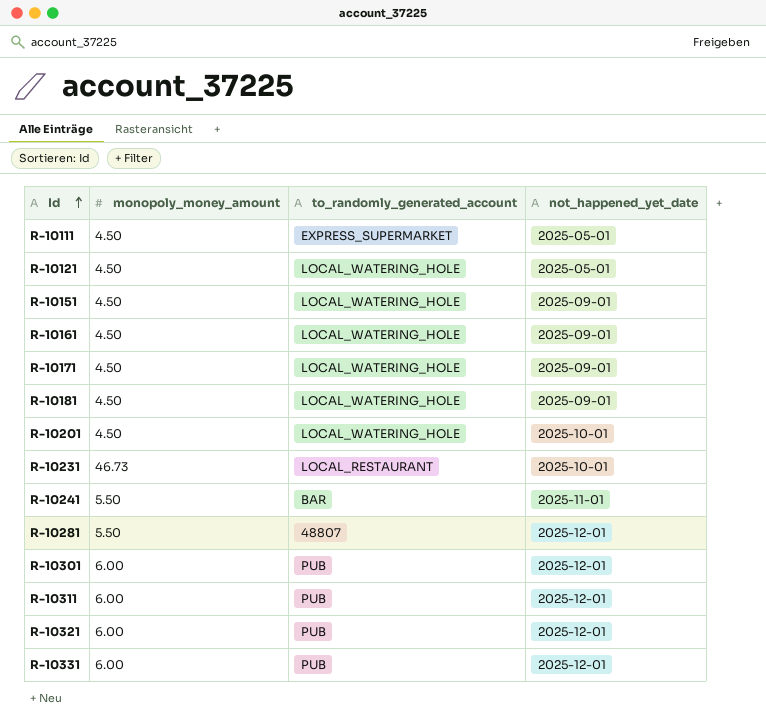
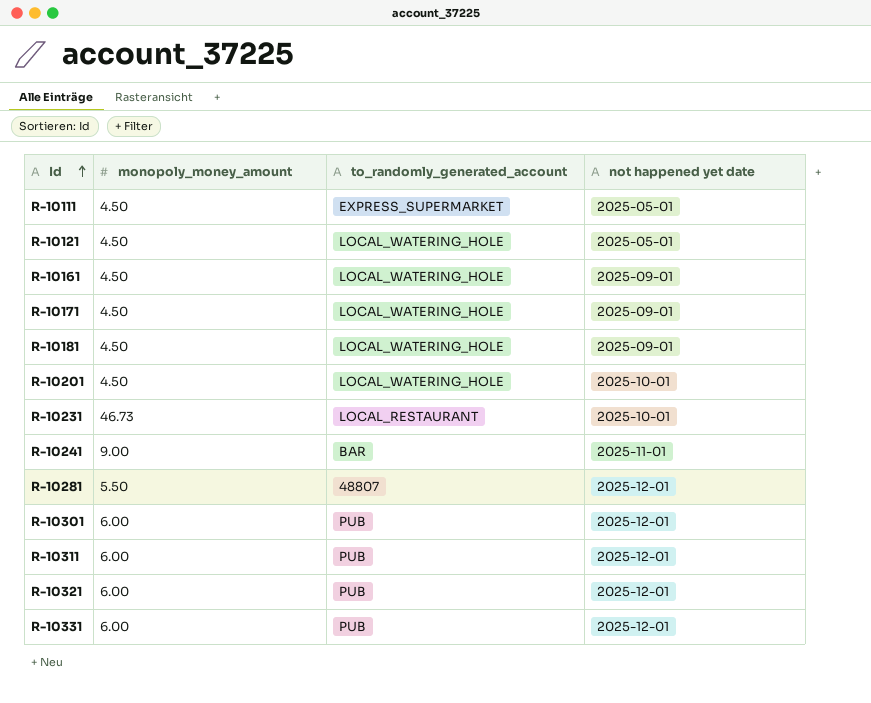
column name: not_happened_yet_date -> not happened yet date
row R-10151: 4.50 | LOCAL_WATERING_HOLE | 2025-09-01 -> none
R-10241 | monopoly_money_amount: 5.50 -> 9.00

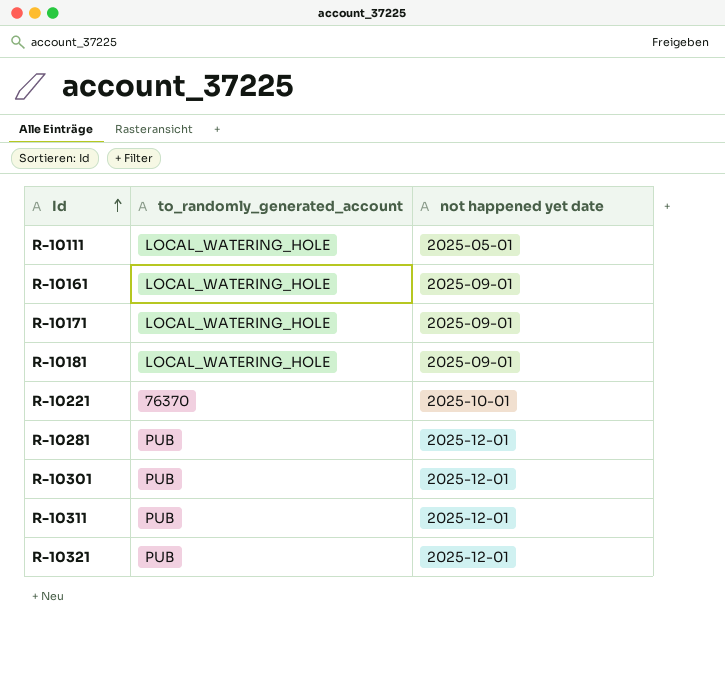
column monopoly_money_amount | position: 2 -> none
row R-10121: 4.50 | LOCAL_WATERING_HOLE | 2025-05-01 -> none
row R-10201: 4.50 | LOCAL_WATERING_HOLE | 2025-10-01 -> none
row R-10231: 46.73 | LOCAL_RESTAURANT | 2025-10-01 -> none
row R-10241: 9.00 | BAR | 2025-11-01 -> none
row R-10331: 6.00 | PUB | 2025-12-01 -> none
R-10111 | to_randomly_generated_account: EXPRESS_SUPERMARKET -> LOCAL_WATERING_HOLE
row R-10221: none -> 76370 | 2025-10-01
R-10281 | to_randomly_generated_account: 48807 -> PUB

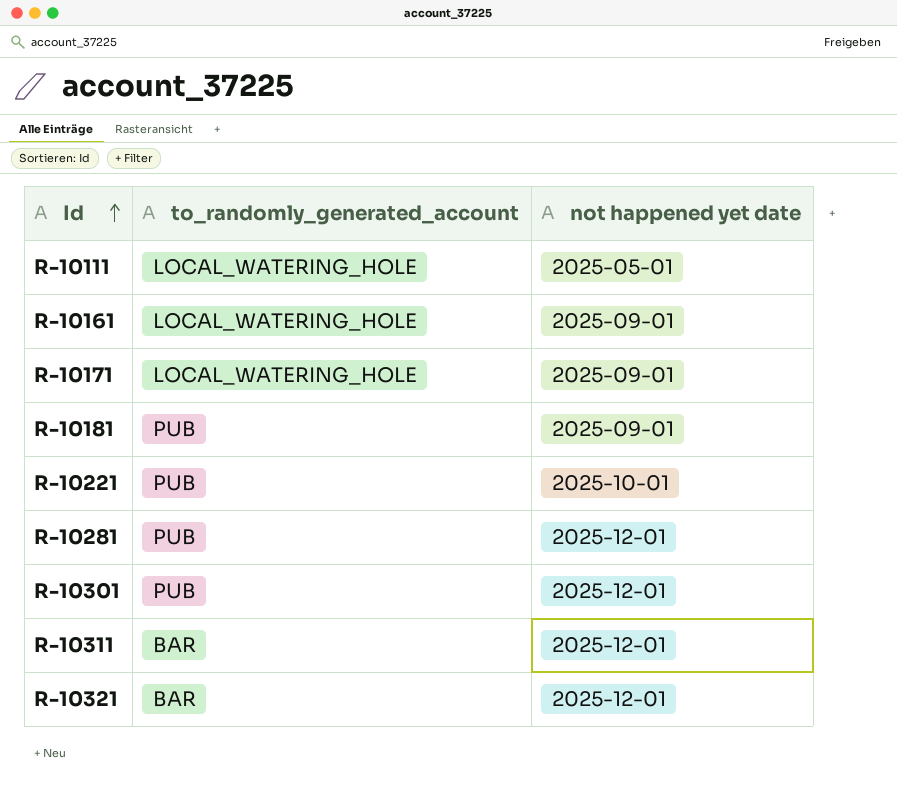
R-10181 | to_randomly_generated_account: LOCAL_WATERING_HOLE -> PUB
R-10221 | to_randomly_generated_account: 76370 -> PUB
R-10311 | to_randomly_generated_account: PUB -> BAR
R-10321 | to_randomly_generated_account: PUB -> BAR

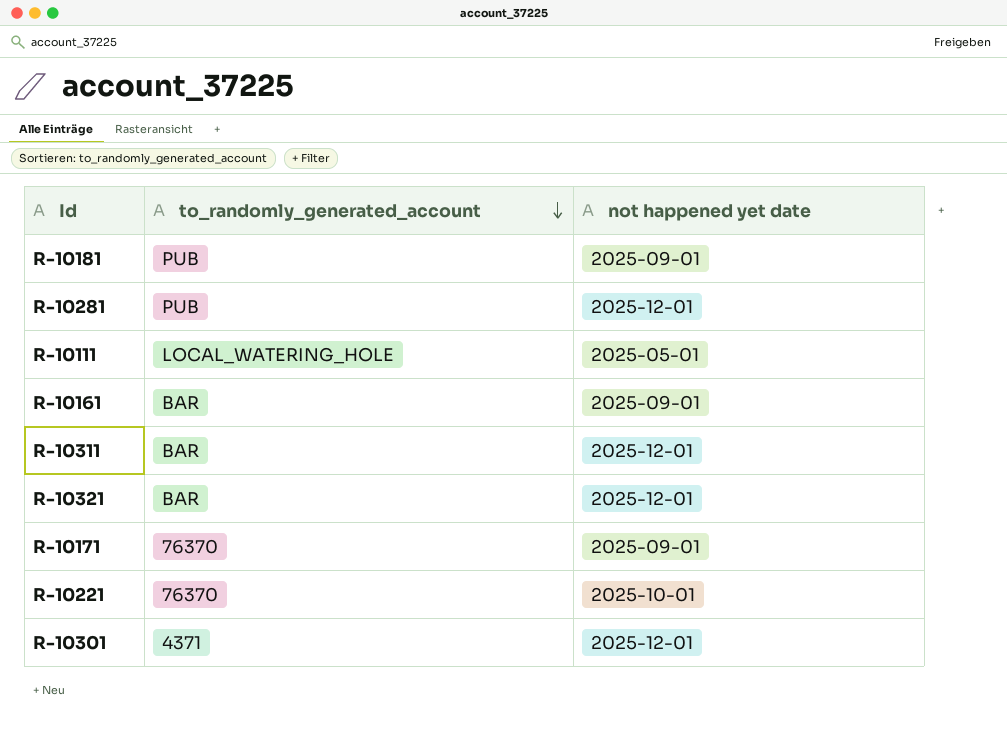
row order: Id ascending -> to_randomly_generated_account descending
R-10161 | to_randomly_generated_account: LOCAL_WATERING_HOLE -> BAR
R-10171 | to_randomly_generated_account: LOCAL_WATERING_HOLE -> 76370
R-10221 | to_randomly_generated_account: PUB -> 76370
R-10301 | to_randomly_generated_account: PUB -> 4371

